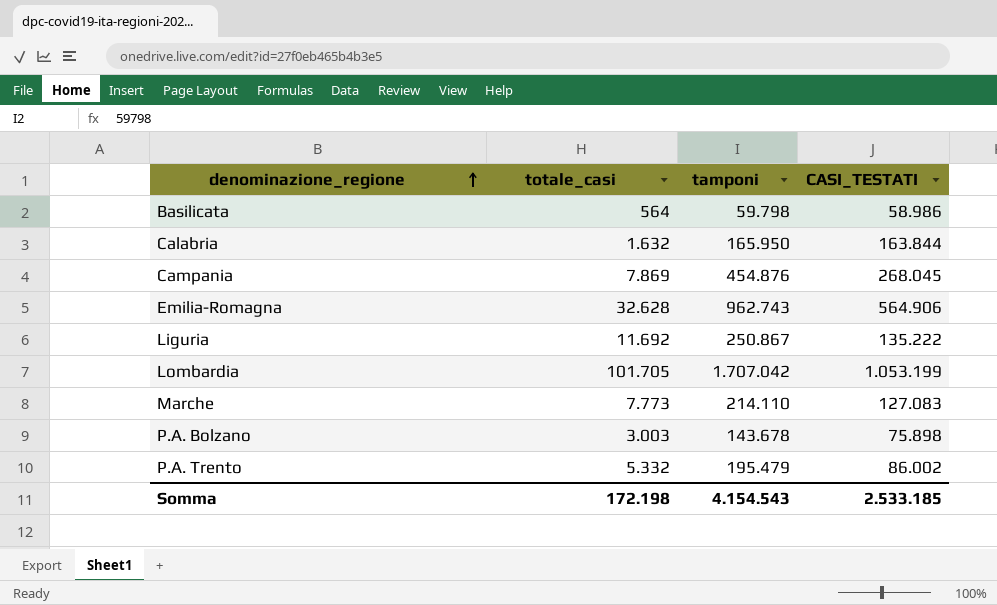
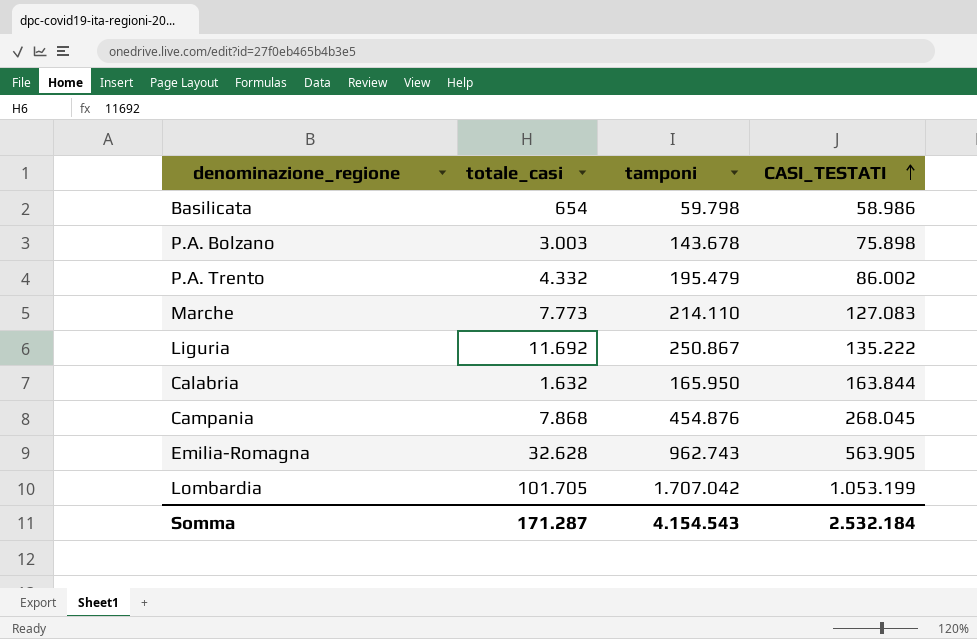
row order: denominazione_regione ascending -> CASI_TESTATI ascending
Basilicata | totale_casi: 564 -> 654
P.A. Trento | totale_casi: 5.332 -> 4.332
Campania | totale_casi: 7.869 -> 7.868
Emilia-Romagna | CASI_TESTATI: 564.906 -> 563.905
Somma | totale_casi: 172.198 -> 171.287
Somma | CASI_TESTATI: 2.533.185 -> 2.532.184

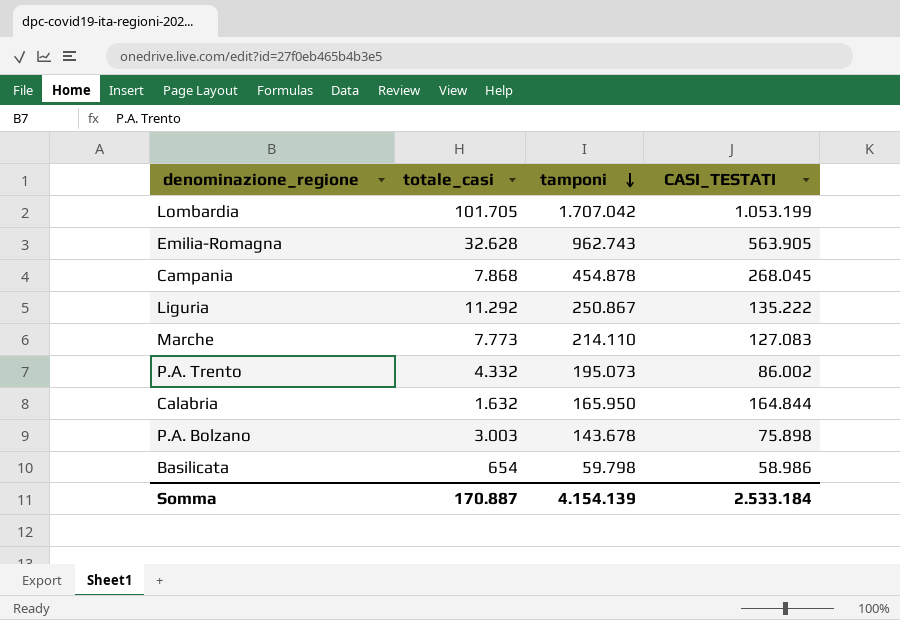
row order: CASI_TESTATI ascending -> tamponi descending
Campania | tamponi: 454.876 -> 454.878
Liguria | totale_casi: 11.692 -> 11.292
P.A. Trento | tamponi: 195.479 -> 195.073
Calabria | CASI_TESTATI: 163.844 -> 164.844
Somma | totale_casi: 171.287 -> 170.887
Somma | tamponi: 4.154.543 -> 4.154.139
Somma | CASI_TESTATI: 2.532.184 -> 2.533.184

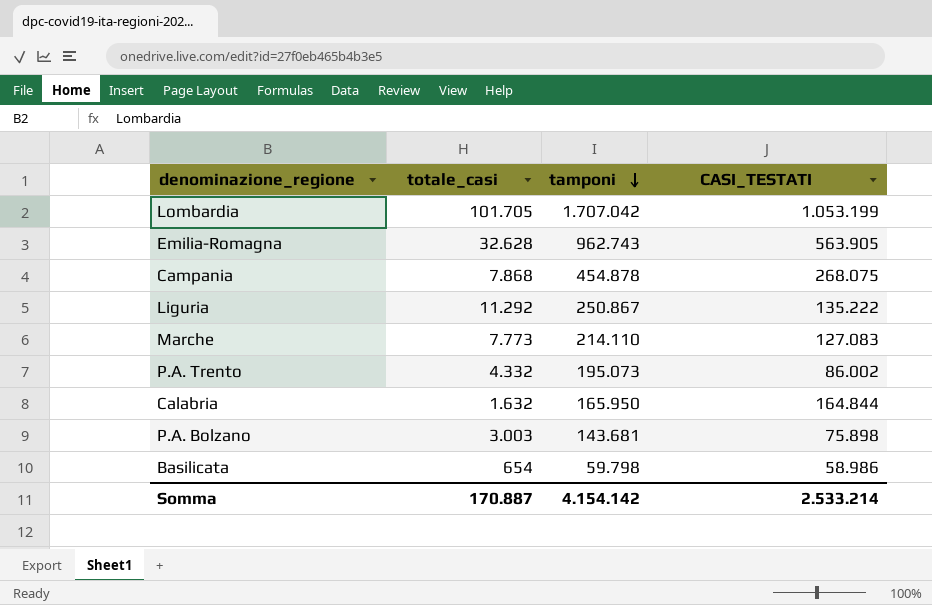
Campania | CASI_TESTATI: 268.045 -> 268.075
P.A. Bolzano | tamponi: 143.678 -> 143.681
Somma | tamponi: 4.154.139 -> 4.154.142
Somma | CASI_TESTATI: 2.533.184 -> 2.533.214

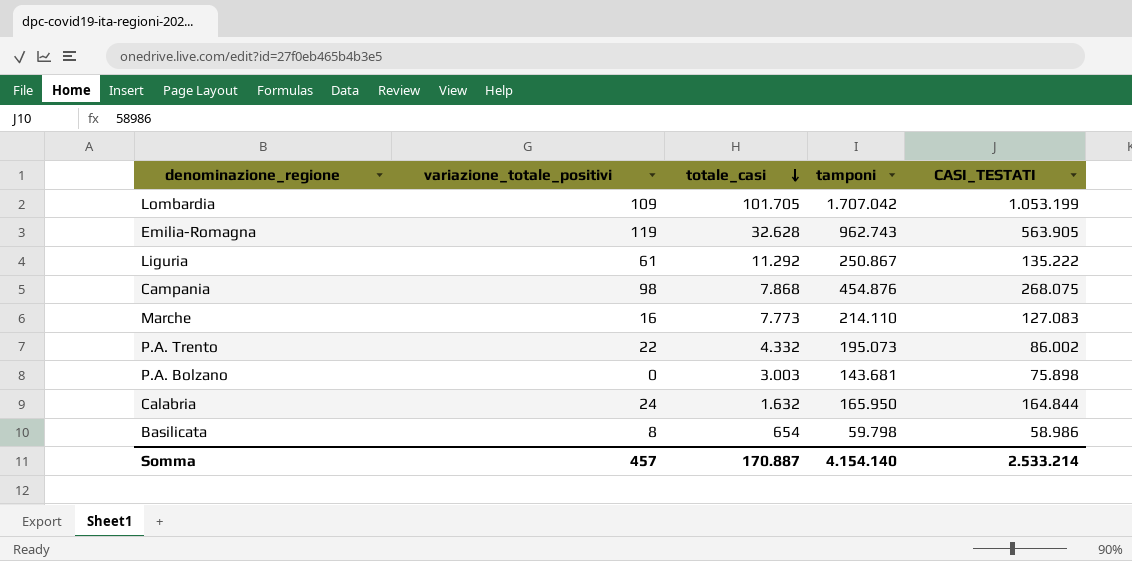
row order: tamponi descending -> totale_casi descending
column variazione_totale_positivi | position: none -> 2
Campania | tamponi: 454.878 -> 454.876
Somma | tamponi: 4.154.142 -> 4.154.140

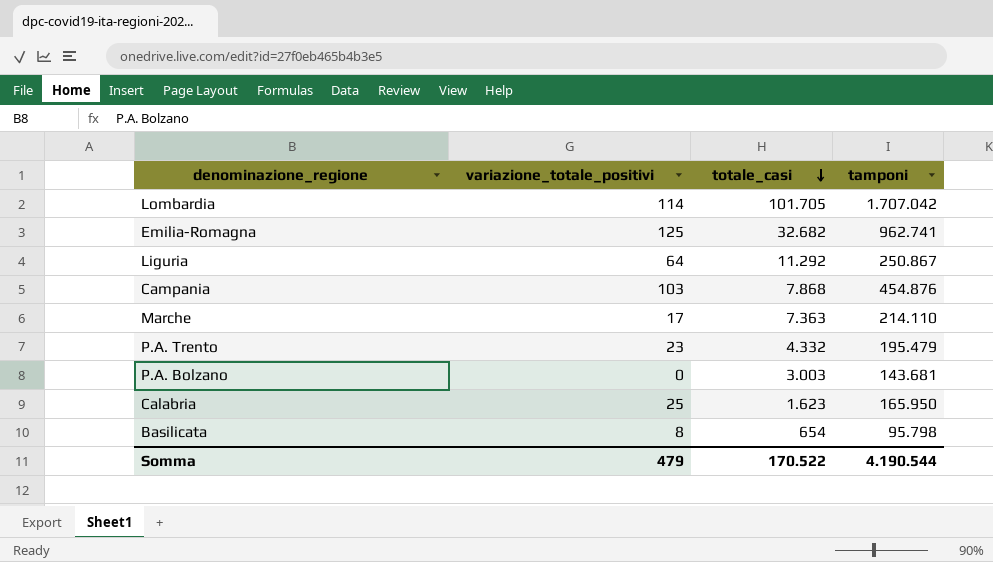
column CASI_TESTATI | position: 5 -> none
Lombardia | variazione_totale_positivi: 109 -> 114
Emilia-Romagna | variazione_totale_positivi: 119 -> 125
Emilia-Romagna | totale_casi: 32.628 -> 32.682
Emilia-Romagna | tamponi: 962.743 -> 962.741
Liguria | variazione_totale_positivi: 61 -> 64
Campania | variazione_totale_positivi: 98 -> 103
Marche | variazione_totale_positivi: 16 -> 17
Marche | totale_casi: 7.773 -> 7.363
P.A. Trento | variazione_totale_positivi: 22 -> 23
P.A. Trento | tamponi: 195.073 -> 195.479
Calabria | variazione_totale_positivi: 24 -> 25
Calabria | totale_casi: 1.632 -> 1.623
Basilicata | tamponi: 59.798 -> 95.798
Somma | variazione_totale_positivi: 457 -> 479
Somma | totale_casi: 170.887 -> 170.522
Somma | tamponi: 4.154.140 -> 4.190.544

